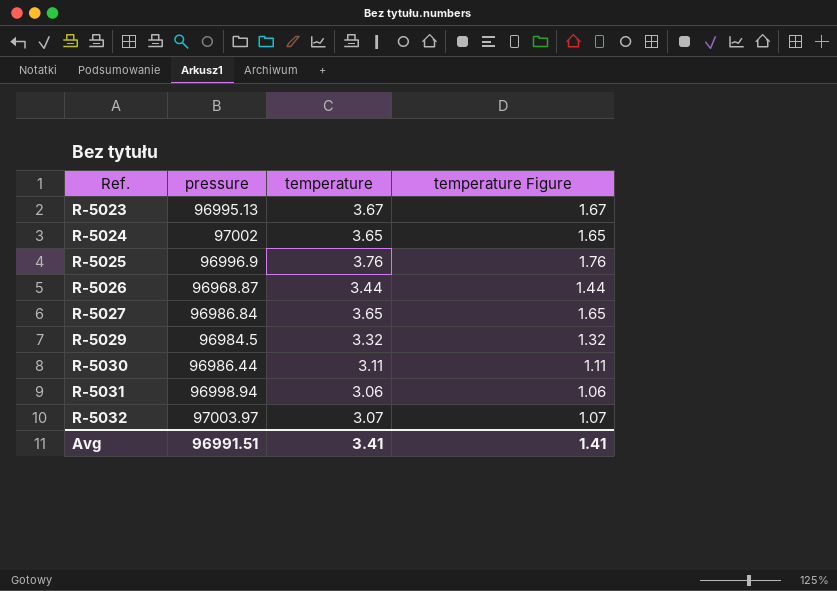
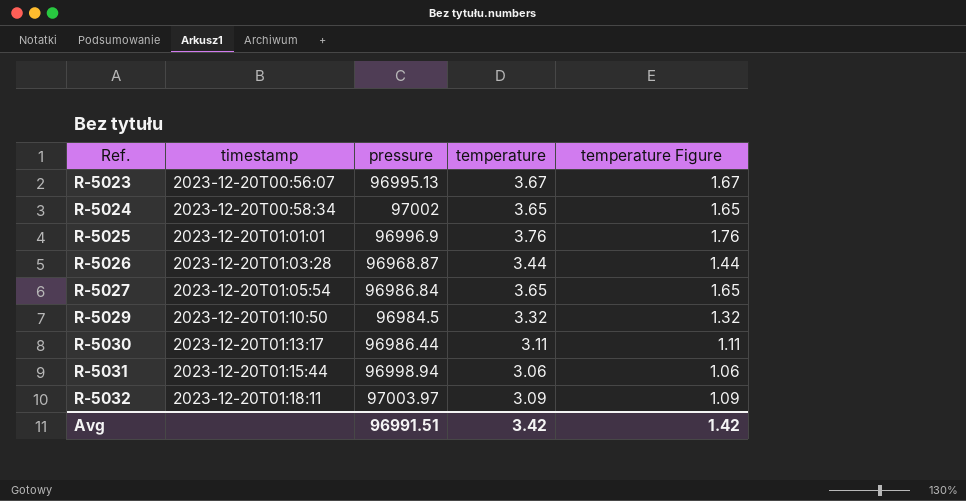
column timestamp | position: none -> 2
R-5032 | temperature: 3.07 -> 3.09
R-5032 | temperature Figure: 1.07 -> 1.09
Avg | temperature: 3.41 -> 3.42
Avg | temperature Figure: 1.41 -> 1.42

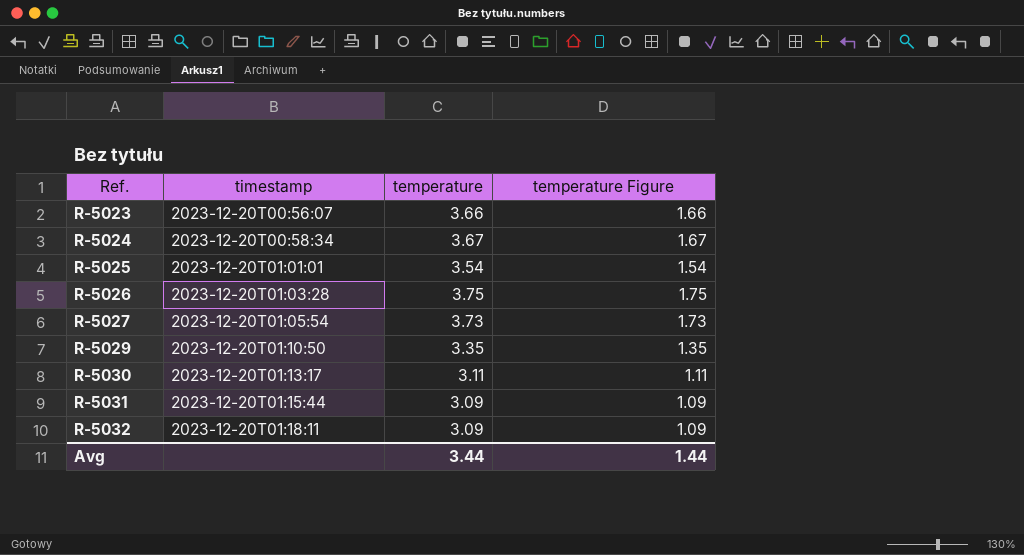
column pressure | position: 3 -> none
R-5023 | temperature: 3.67 -> 3.66
R-5023 | temperature Figure: 1.67 -> 1.66
R-5024 | temperature: 3.65 -> 3.67
R-5024 | temperature Figure: 1.65 -> 1.67
R-5025 | temperature: 3.76 -> 3.54
R-5025 | temperature Figure: 1.76 -> 1.54
R-5026 | temperature: 3.44 -> 3.75
R-5026 | temperature Figure: 1.44 -> 1.75
R-5027 | temperature: 3.65 -> 3.73
R-5027 | temperature Figure: 1.65 -> 1.73
R-5029 | temperature: 3.32 -> 3.35
R-5029 | temperature Figure: 1.32 -> 1.35
R-5031 | temperature: 3.06 -> 3.09
R-5031 | temperature Figure: 1.06 -> 1.09
Avg | temperature: 3.42 -> 3.44
Avg | temperature Figure: 1.42 -> 1.44

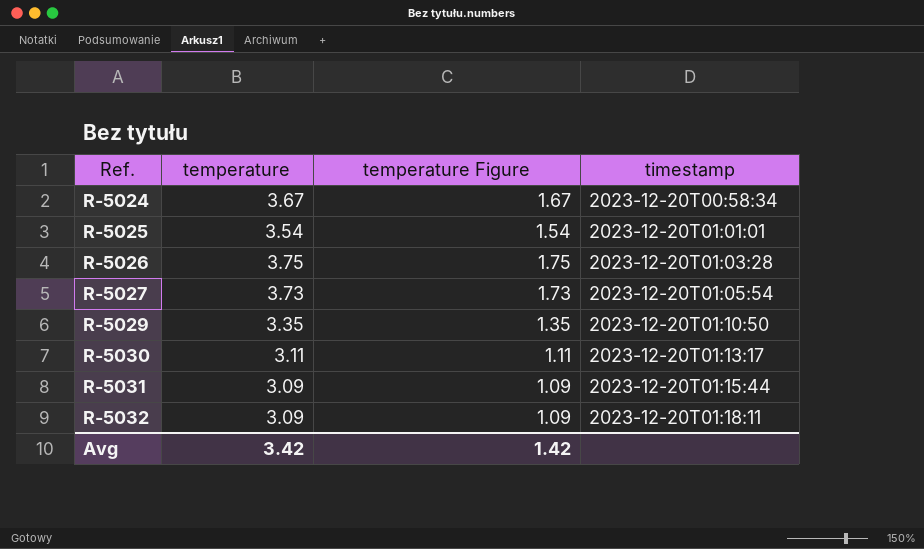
column timestamp | position: 2 -> 4
row R-5023: 2023-12-20T00:56:07 | 3.66 | 1.66 -> none
Avg | temperature: 3.44 -> 3.42
Avg | temperature Figure: 1.44 -> 1.42

